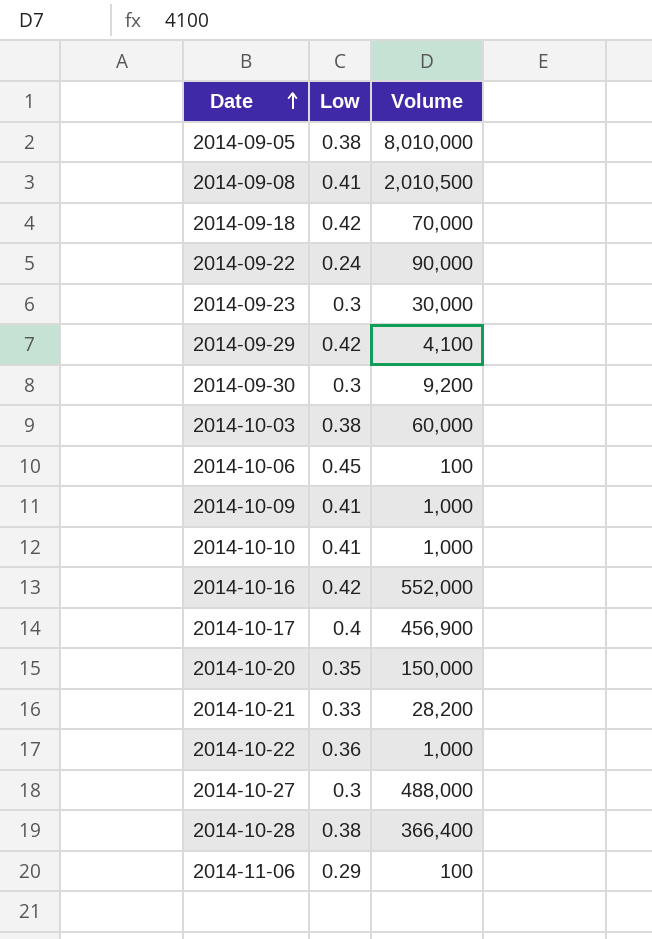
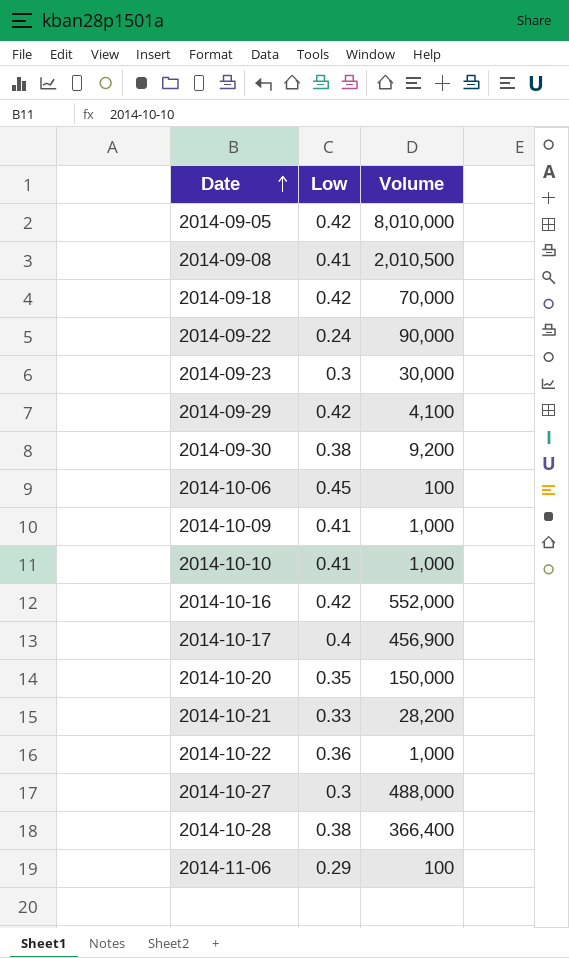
row 2014-10-03: 0.38 | 60,000 -> none
2014-09-05 | Low: 0.38 -> 0.42
2014-09-30 | Low: 0.3 -> 0.38

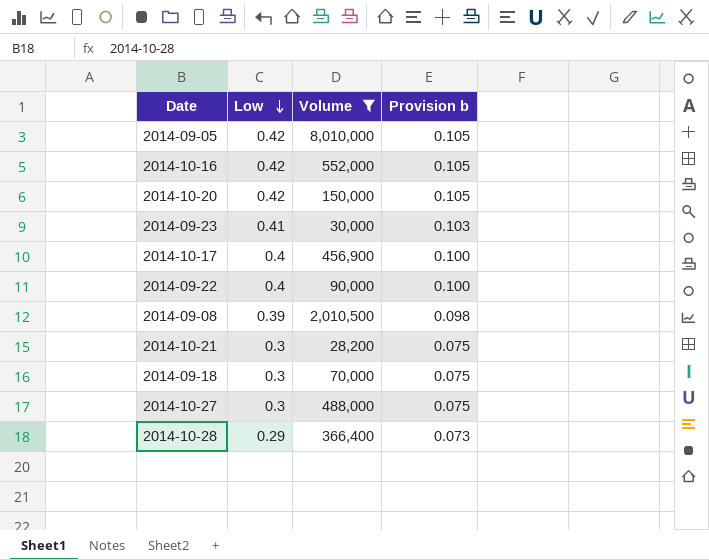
filter: none -> Volume >= 28,200
row order: Date ascending -> Low descending
column Provision b | formula: none -> [Low] * 0.25
2014-10-20 | Low: 0.35 -> 0.42
2014-09-23 | Low: 0.3 -> 0.41
2014-09-22 | Low: 0.24 -> 0.4
2014-09-08 | Low: 0.41 -> 0.39
2014-10-21 | Low: 0.33 -> 0.3
2014-09-18 | Low: 0.42 -> 0.3
2014-10-28 | Low: 0.38 -> 0.29

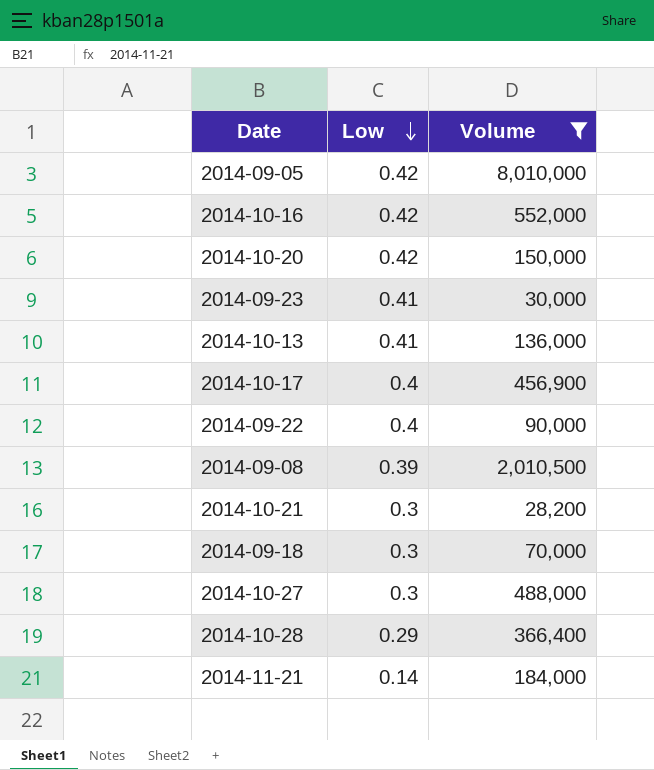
column Provision b | formula: [Low] * 0.25 -> none
row 2014-10-13: none -> 0.41 | 136,000
row 2014-11-21: none -> 0.14 | 184,000

